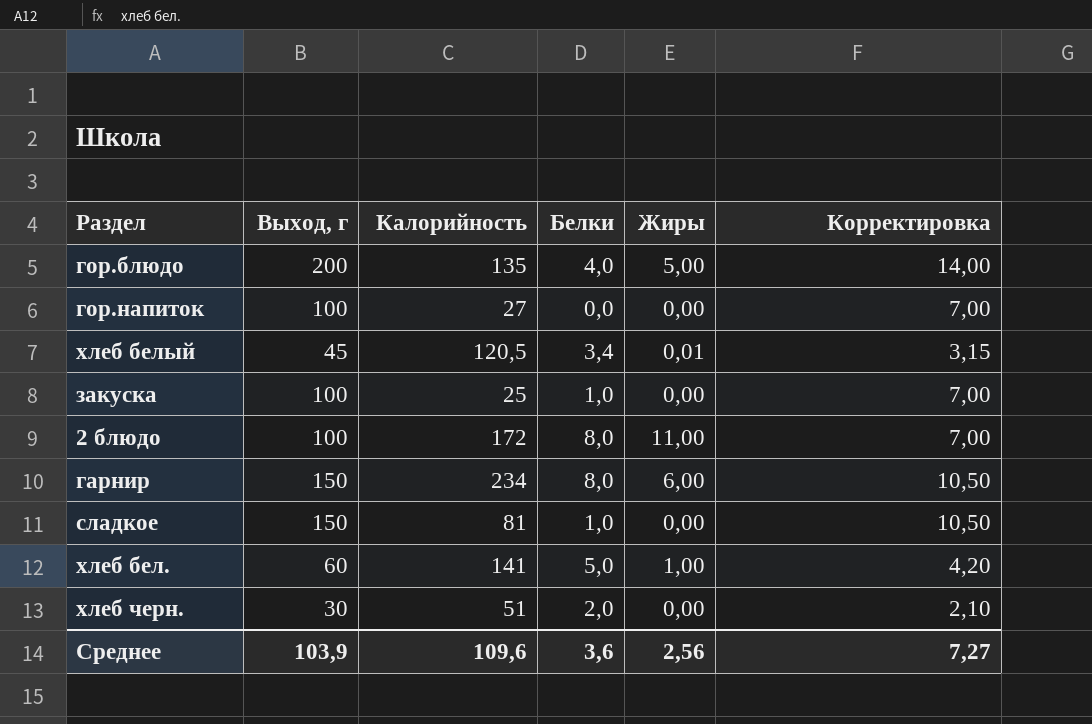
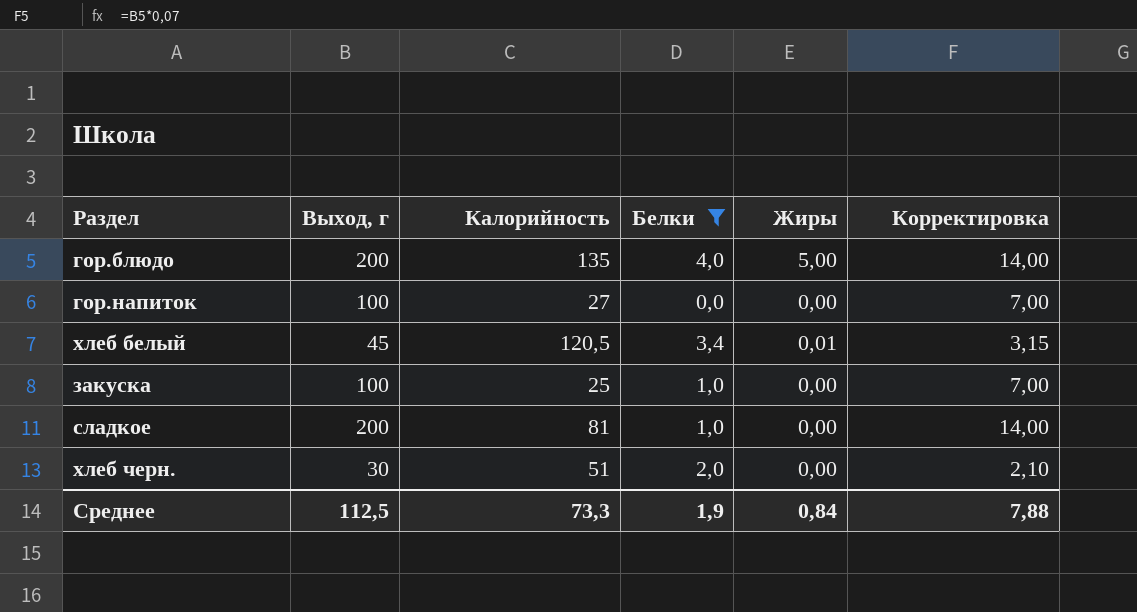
filter: none -> Белки <= 4,0
сладкое | Выход, г: 150 -> 200
сладкое | Корректировка: 10,50 -> 14,00
Среднее | Выход, г: 103,9 -> 112,5
Среднее | Калорийность: 109,6 -> 73,3
Среднее | Белки: 3,6 -> 1,9
Среднее | Жиры: 2,56 -> 0,84
Среднее | Корректировка: 7,27 -> 7,88

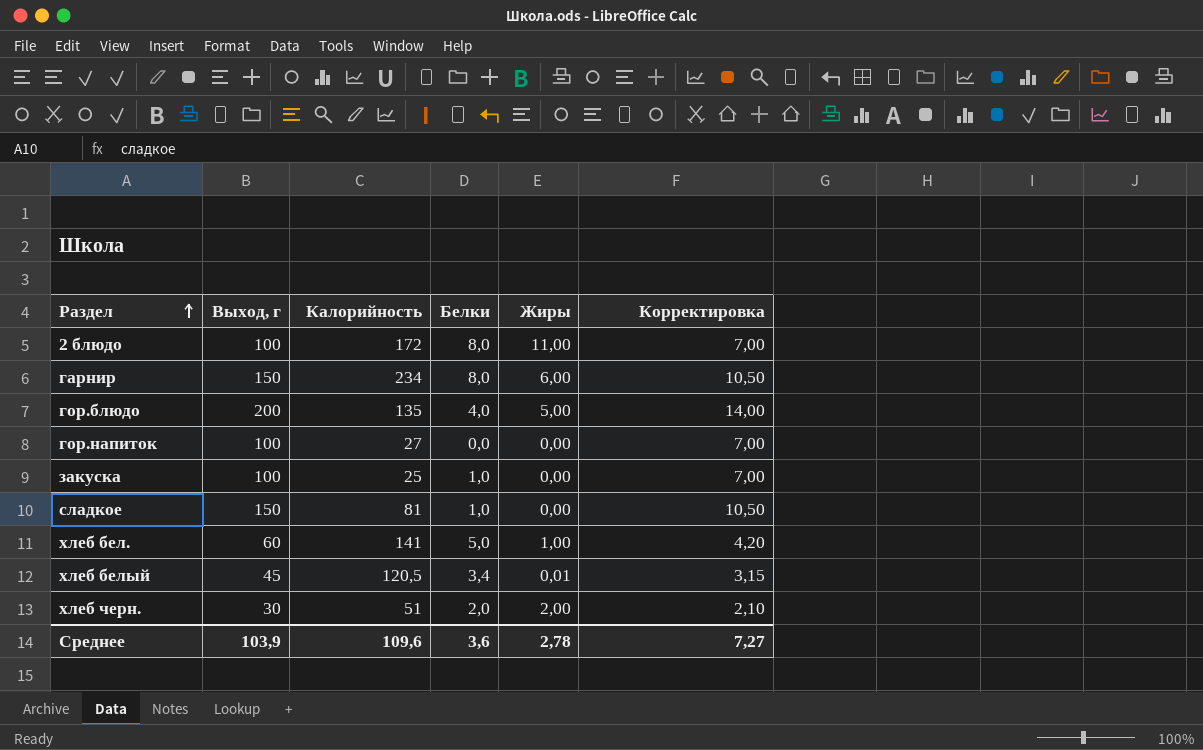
filter: Белки <= 4,0 -> none
row order: none -> Раздел ascending
сладкое | Выход, г: 200 -> 150
сладкое | Корректировка: 14,00 -> 10,50
хлеб черн. | Жиры: 0,00 -> 2,00
Среднее | Выход, г: 112,5 -> 103,9
Среднее | Калорийность: 73,3 -> 109,6
Среднее | Белки: 1,9 -> 3,6
Среднее | Жиры: 0,84 -> 2,78
Среднее | Корректировка: 7,88 -> 7,27

